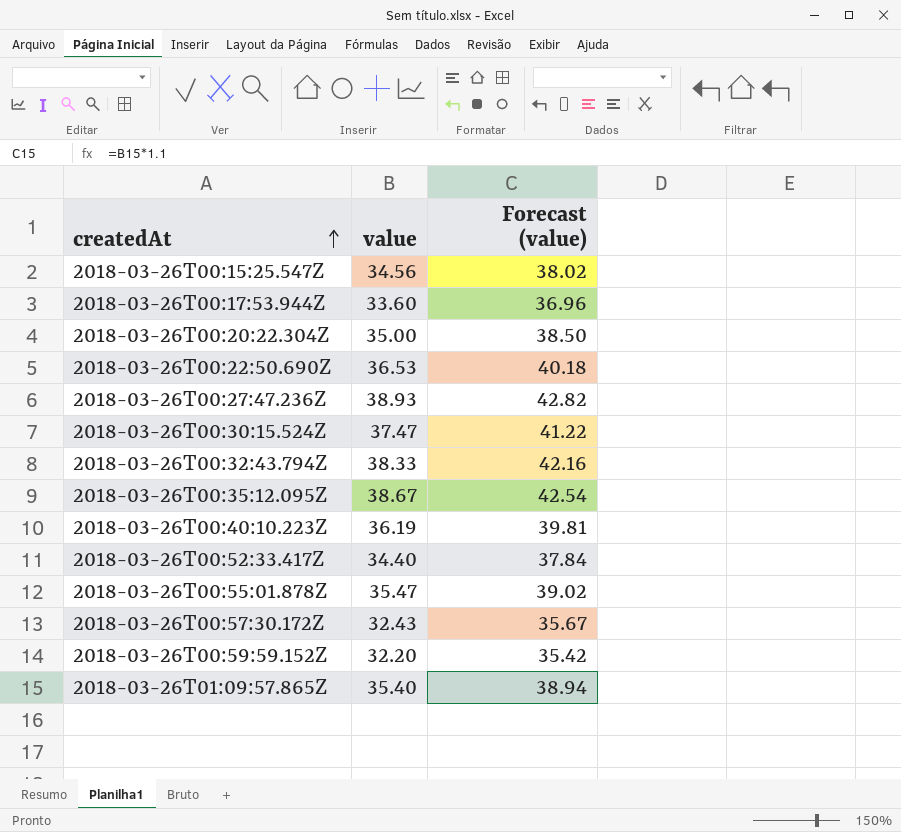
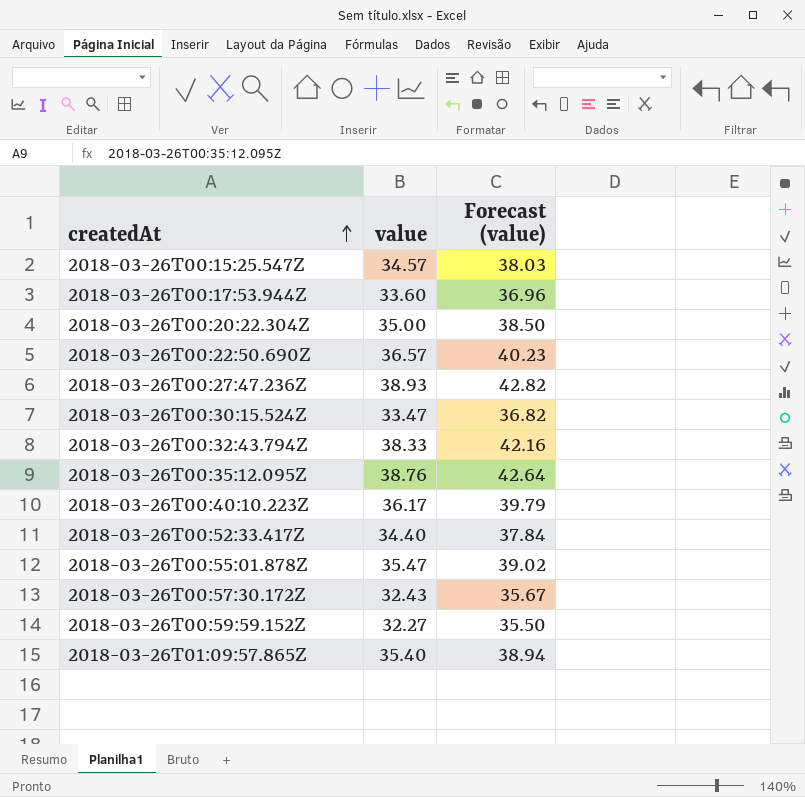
2018-03-26T00:15:25.547Z | value: 34.56 -> 34.57
2018-03-26T00:15:25.547Z | Forecast (value): 38.02 -> 38.03
2018-03-26T00:22:50.690Z | value: 36.53 -> 36.57
2018-03-26T00:22:50.690Z | Forecast (value): 40.18 -> 40.23
2018-03-26T00:30:15.524Z | value: 37.47 -> 33.47
2018-03-26T00:30:15.524Z | Forecast (value): 41.22 -> 36.82
2018-03-26T00:35:12.095Z | value: 38.67 -> 38.76
2018-03-26T00:35:12.095Z | Forecast (value): 42.54 -> 42.64
2018-03-26T00:40:10.223Z | value: 36.19 -> 36.17
2018-03-26T00:40:10.223Z | Forecast (value): 39.81 -> 39.79
2018-03-26T00:59:59.152Z | value: 32.20 -> 32.27
2018-03-26T00:59:59.152Z | Forecast (value): 35.42 -> 35.50

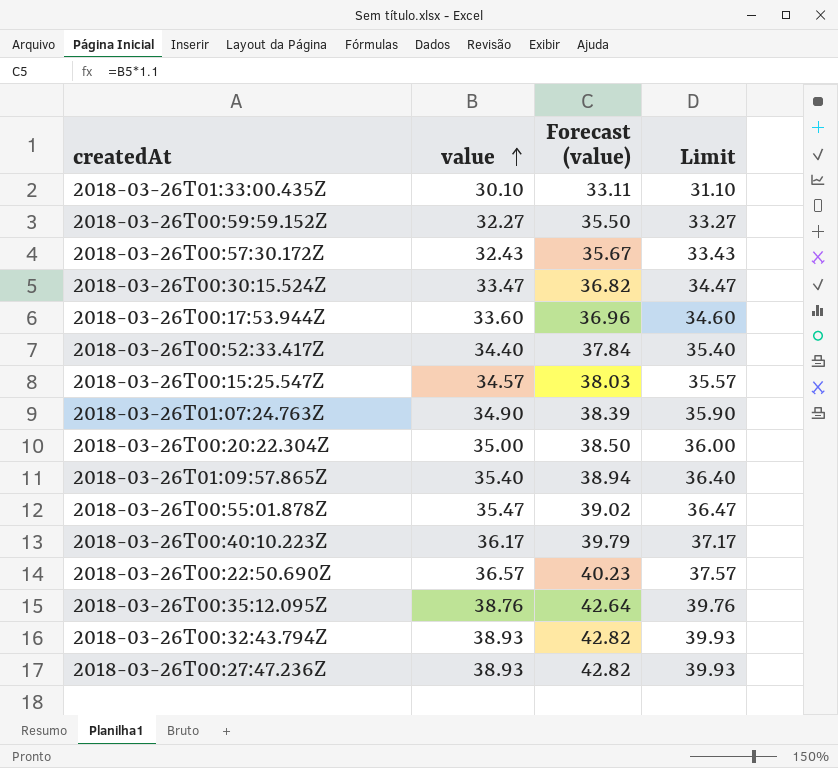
row order: createdAt ascending -> value ascending
column Limit | formula: none -> [value] + 1
row 2018-03-26T01:33:00.435Z: none -> 30.10 | 33.11 | 31.10
row 2018-03-26T01:07:24.763Z: none -> 34.90 | 38.39 | 35.90
2018-03-26T00:32:43.794Z | value: 38.33 -> 38.93
2018-03-26T00:32:43.794Z | Forecast (value): 42.16 -> 42.82

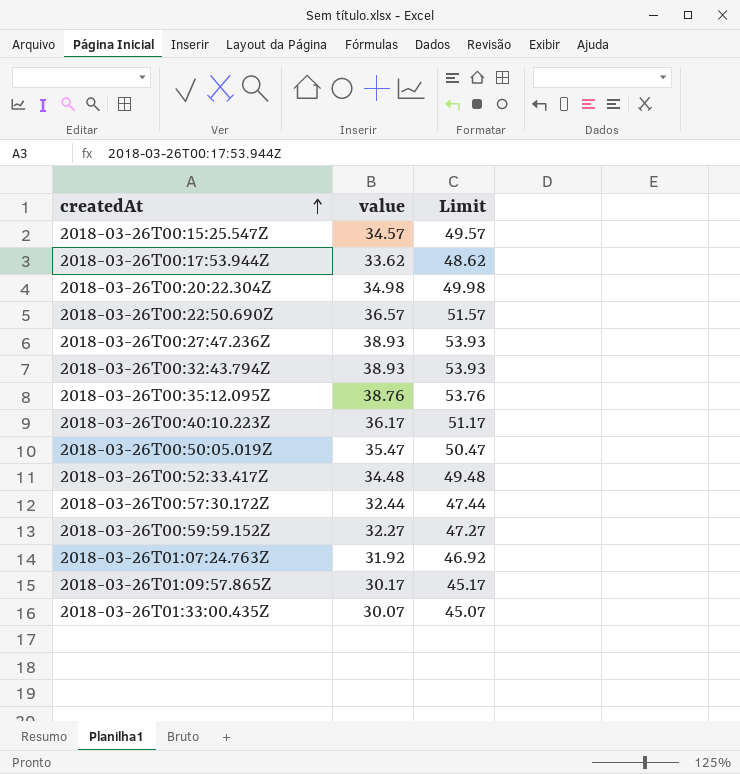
row order: value ascending -> createdAt ascending
column Forecast (value) | formula: [value] * 1.1 -> none
column Limit | formula: [value] + 1 -> [value] + 15
row 2018-03-26T00:30:15.524Z: 33.47 | 36.82 | 34.47 -> none
row 2018-03-26T00:55:01.878Z: 35.47 | 39.02 | 36.47 -> none
2018-03-26T00:17:53.944Z | value: 33.60 -> 33.62
2018-03-26T00:20:22.304Z | value: 35.00 -> 34.98
row 2018-03-26T00:50:05.019Z: none -> 35.47 | 50.47
2018-03-26T00:52:33.417Z | value: 34.40 -> 34.48
2018-03-26T00:57:30.172Z | value: 32.43 -> 32.44
2018-03-26T01:07:24.763Z | value: 34.90 -> 31.92
2018-03-26T01:09:57.865Z | value: 35.40 -> 30.17
2018-03-26T01:33:00.435Z | value: 30.10 -> 30.07

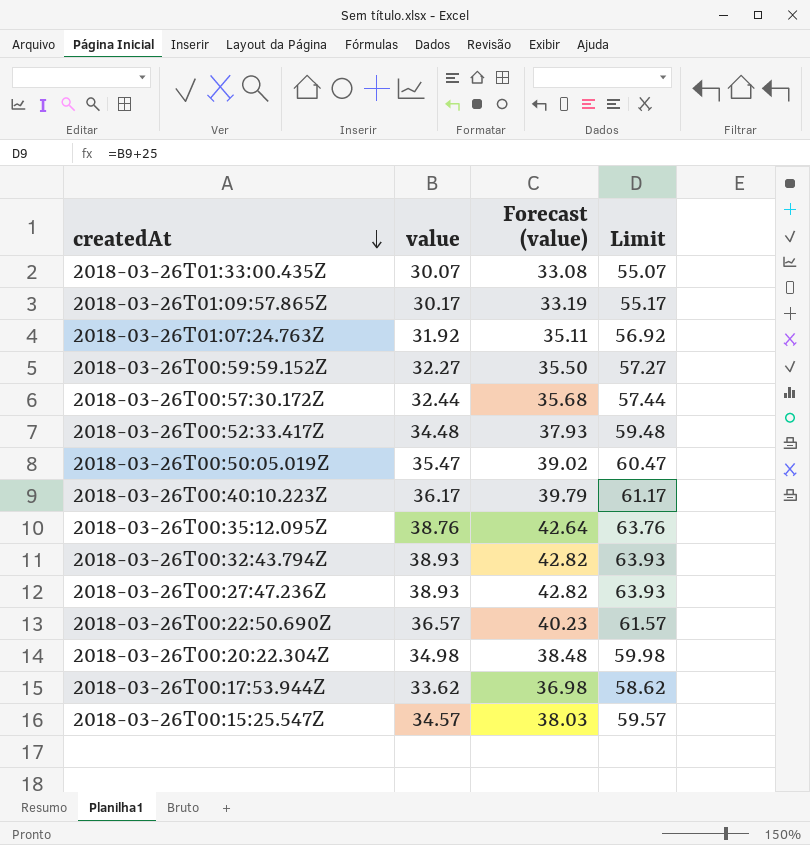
row order: createdAt ascending -> createdAt descending
column Forecast (value) | formula: none -> [value] * 1.1
column Limit | formula: [value] + 15 -> [value] + 25

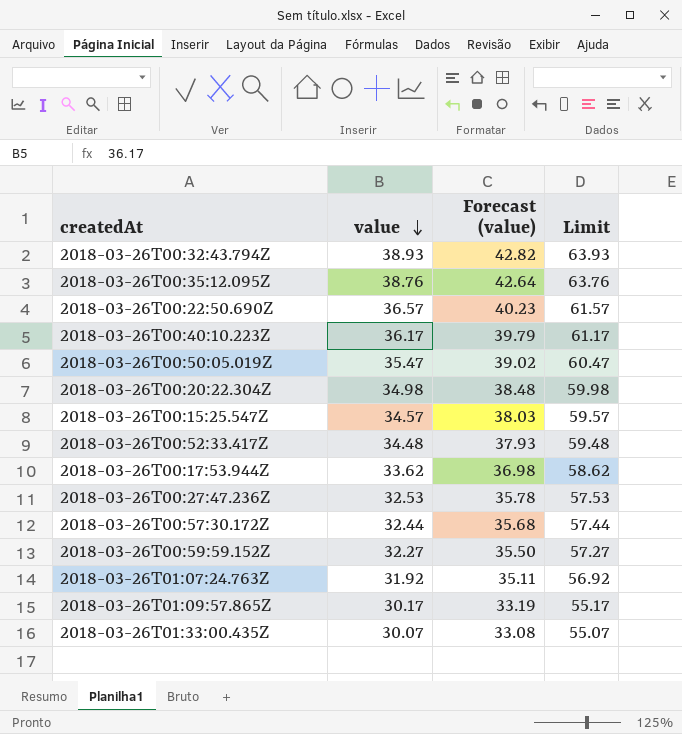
row order: createdAt descending -> value descending
2018-03-26T00:27:47.236Z | value: 38.93 -> 32.53
2018-03-26T00:27:47.236Z | Forecast (value): 42.82 -> 35.78
2018-03-26T00:27:47.236Z | Limit: 63.93 -> 57.53

